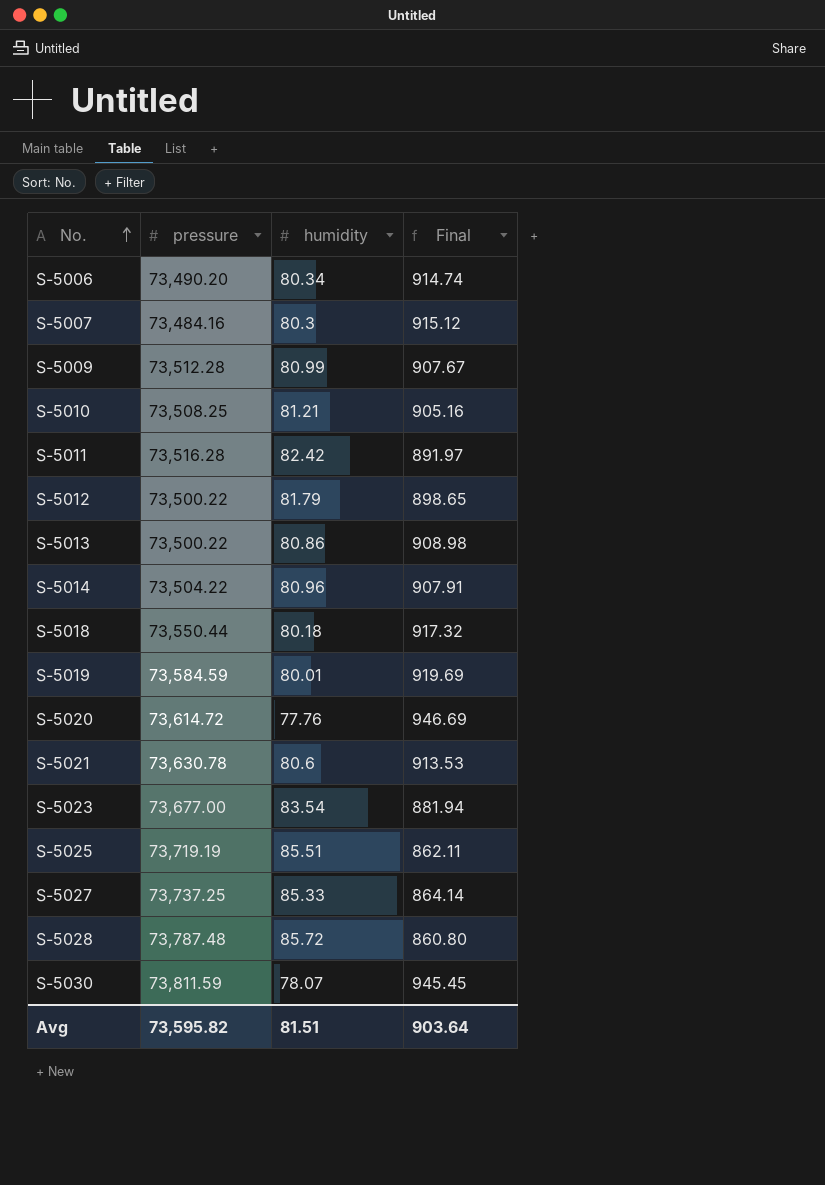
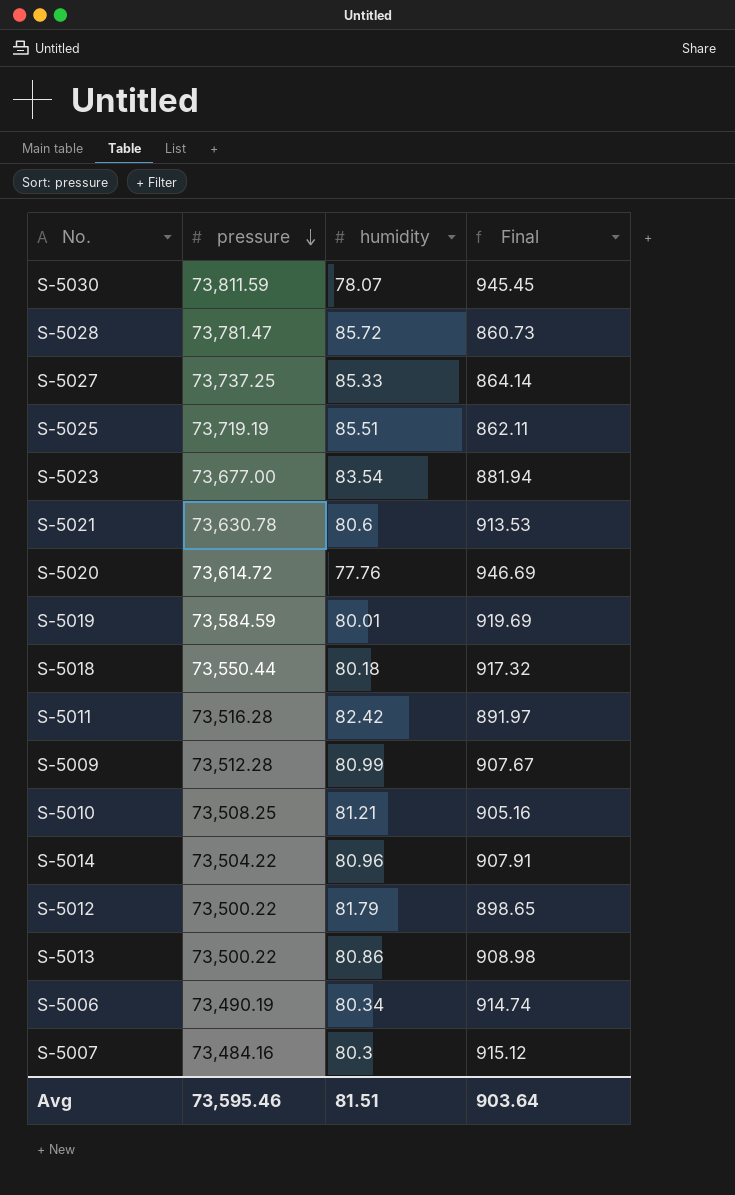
row order: No. ascending -> pressure descending
S-5028 | pressure: 73,787.48 -> 73,781.47
S-5028 | Final: 860.80 -> 860.73
S-5006 | pressure: 73,490.20 -> 73,490.19
Avg | pressure: 73,595.82 -> 73,595.46

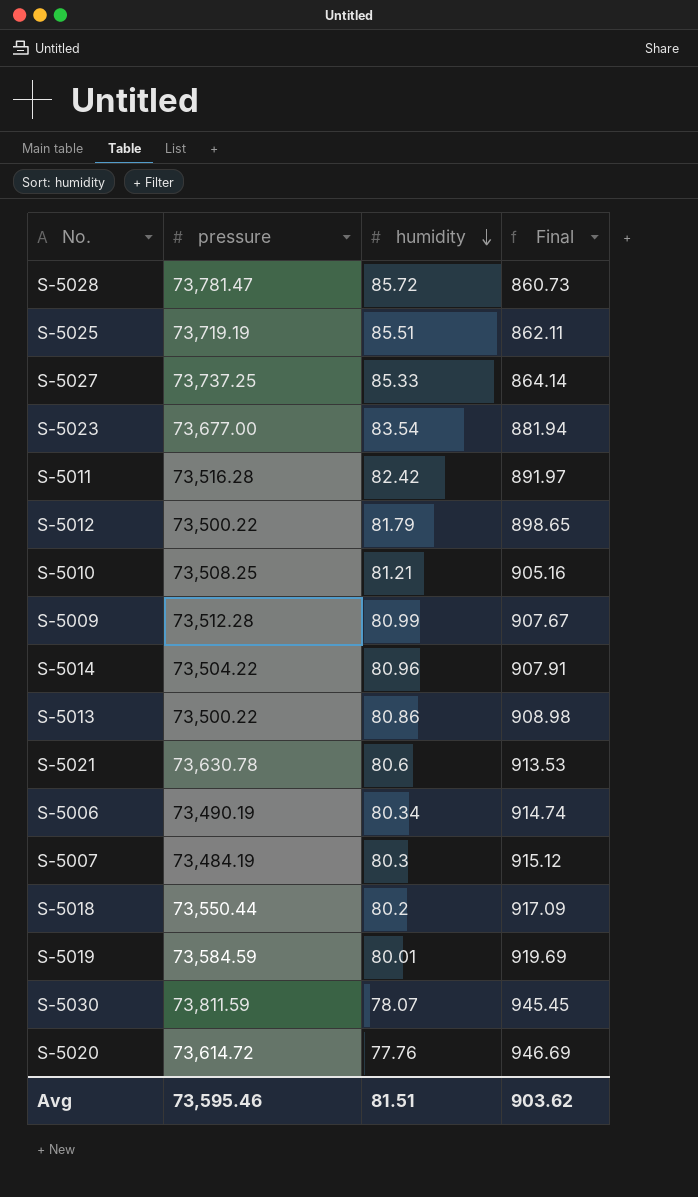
row order: pressure descending -> humidity descending
S-5007 | pressure: 73,484.16 -> 73,484.19
S-5018 | humidity: 80.18 -> 80.2
S-5018 | Final: 917.32 -> 917.09
Avg | Final: 903.64 -> 903.62

